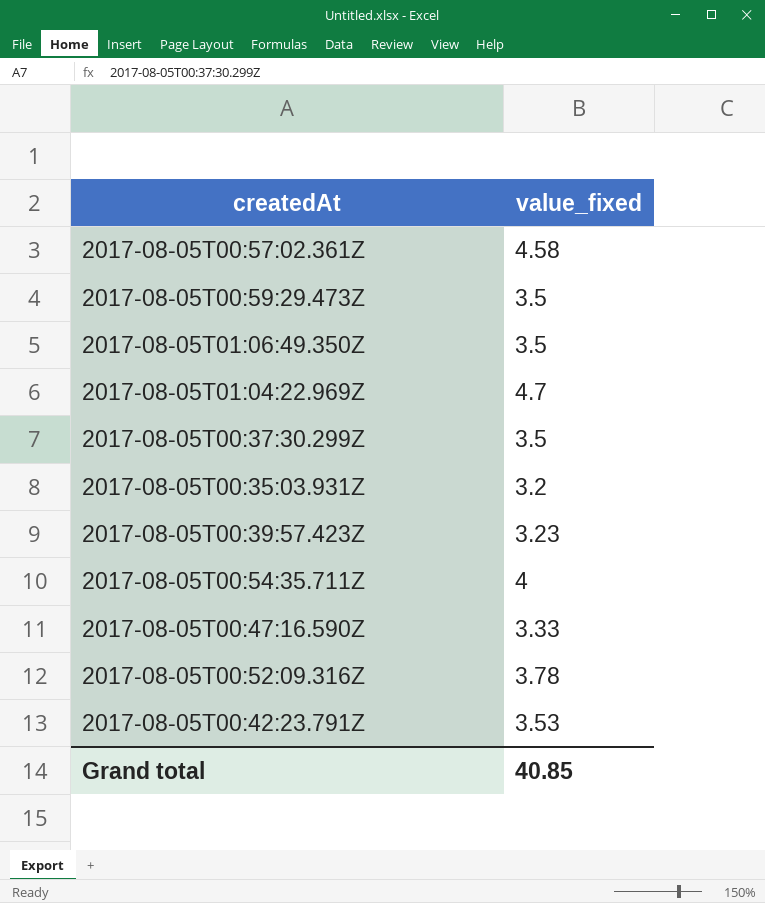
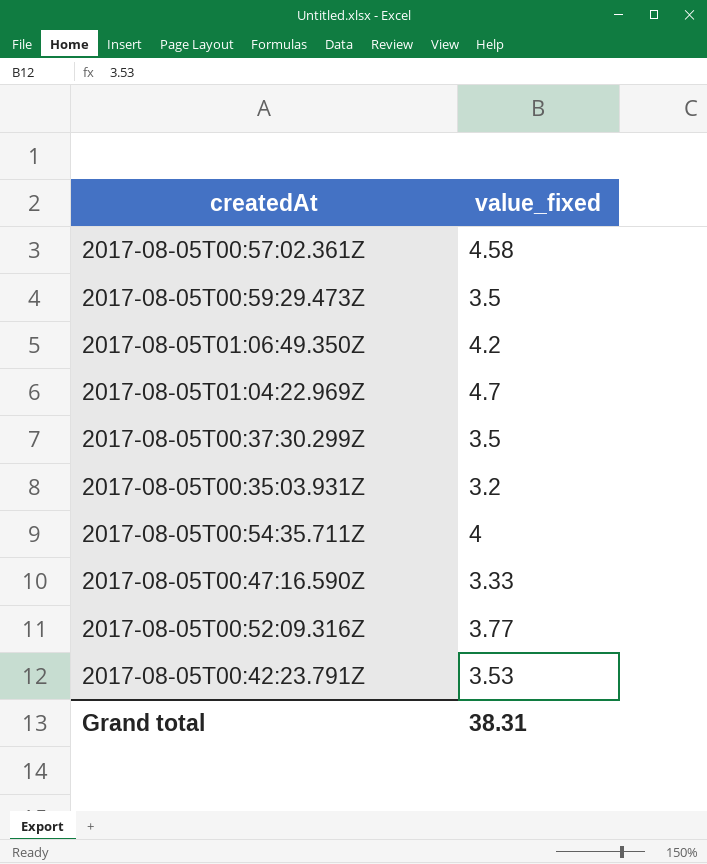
row 2017-08-05T00:39:57.423Z: 3.23 -> none
2017-08-05T01:06:49.350Z | value_fixed: 3.5 -> 4.2
2017-08-05T00:52:09.316Z | value_fixed: 3.78 -> 3.77
Grand total | value_fixed: 40.85 -> 38.31

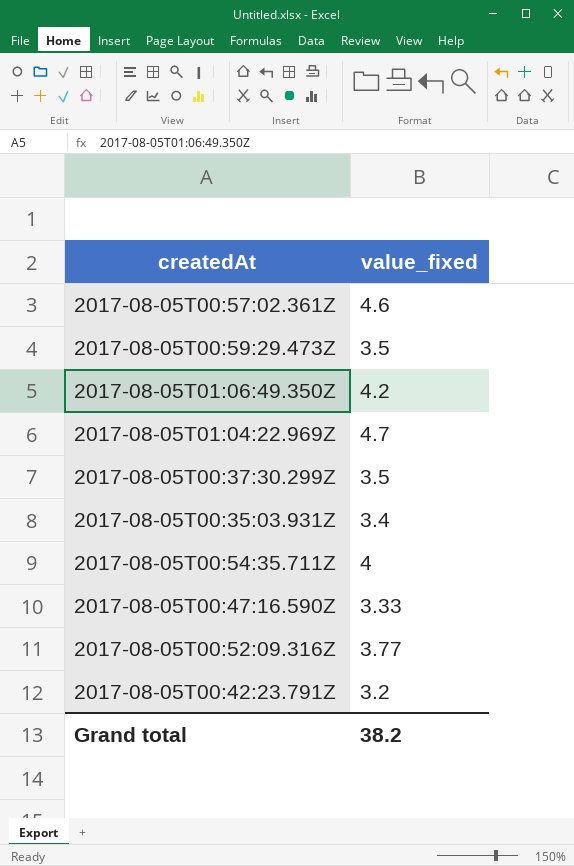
2017-08-05T00:57:02.361Z | value_fixed: 4.58 -> 4.6
2017-08-05T00:35:03.931Z | value_fixed: 3.2 -> 3.4
2017-08-05T00:42:23.791Z | value_fixed: 3.53 -> 3.2
Grand total | value_fixed: 38.31 -> 38.2

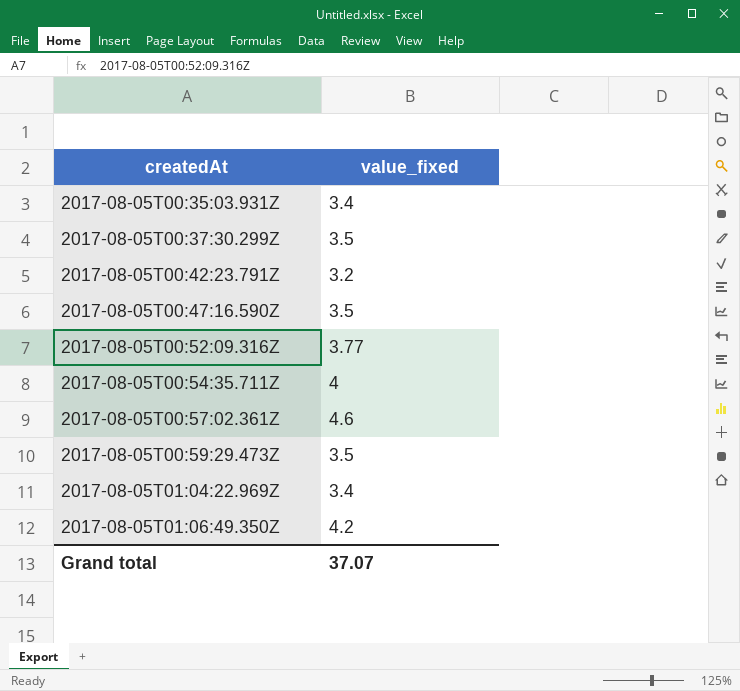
row order: none -> createdAt ascending
2017-08-05T00:47:16.590Z | value_fixed: 3.33 -> 3.5
2017-08-05T01:04:22.969Z | value_fixed: 4.7 -> 3.4
Grand total | value_fixed: 38.2 -> 37.07

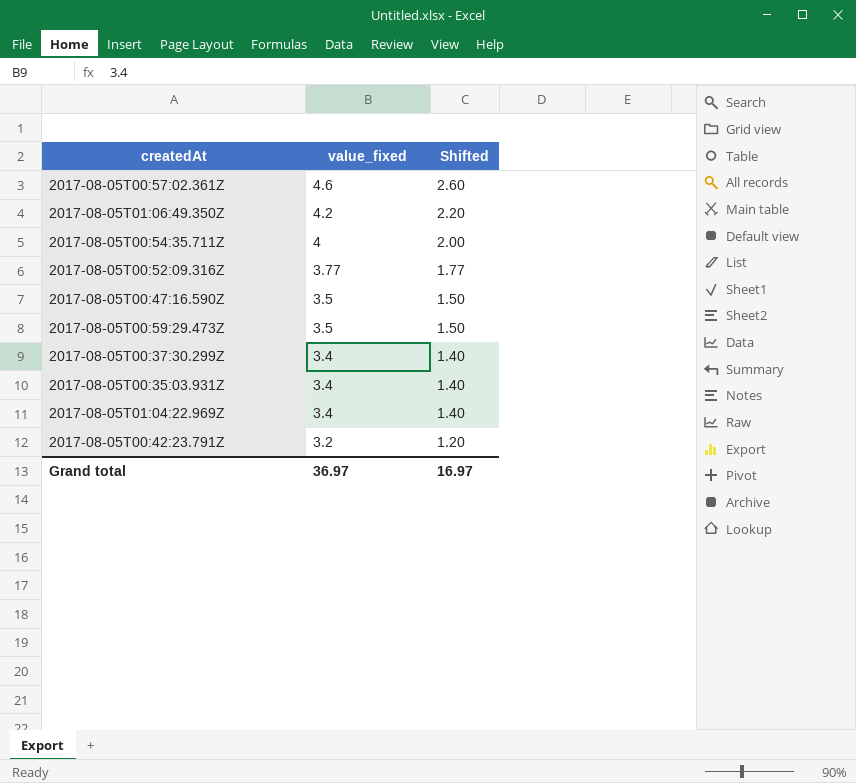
row order: createdAt ascending -> value_fixed descending
column Shifted | formula: none -> [value_fixed] - 2
2017-08-05T00:37:30.299Z | value_fixed: 3.5 -> 3.4
Grand total | value_fixed: 37.07 -> 36.97

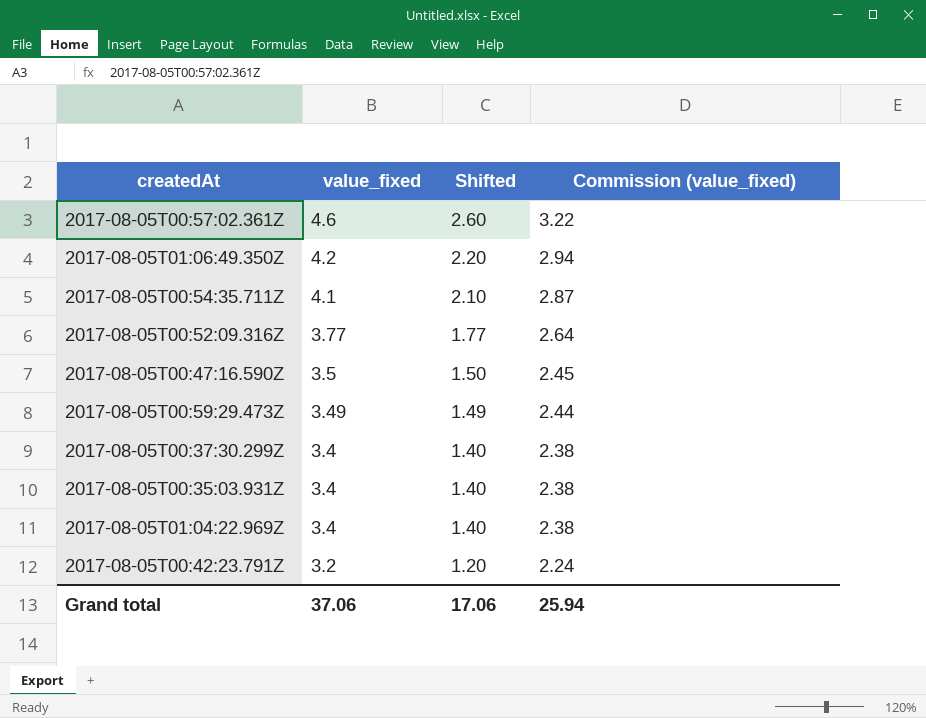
column Commission (value_fixed) | formula: none -> [value_fixed] * 0.7
2017-08-05T00:54:35.711Z | value_fixed: 4 -> 4.1
2017-08-05T00:54:35.711Z | Shifted: 2.00 -> 2.10
2017-08-05T00:59:29.473Z | value_fixed: 3.5 -> 3.49
2017-08-05T00:59:29.473Z | Shifted: 1.50 -> 1.49
Grand total | value_fixed: 36.97 -> 37.06
Grand total | Shifted: 16.97 -> 17.06

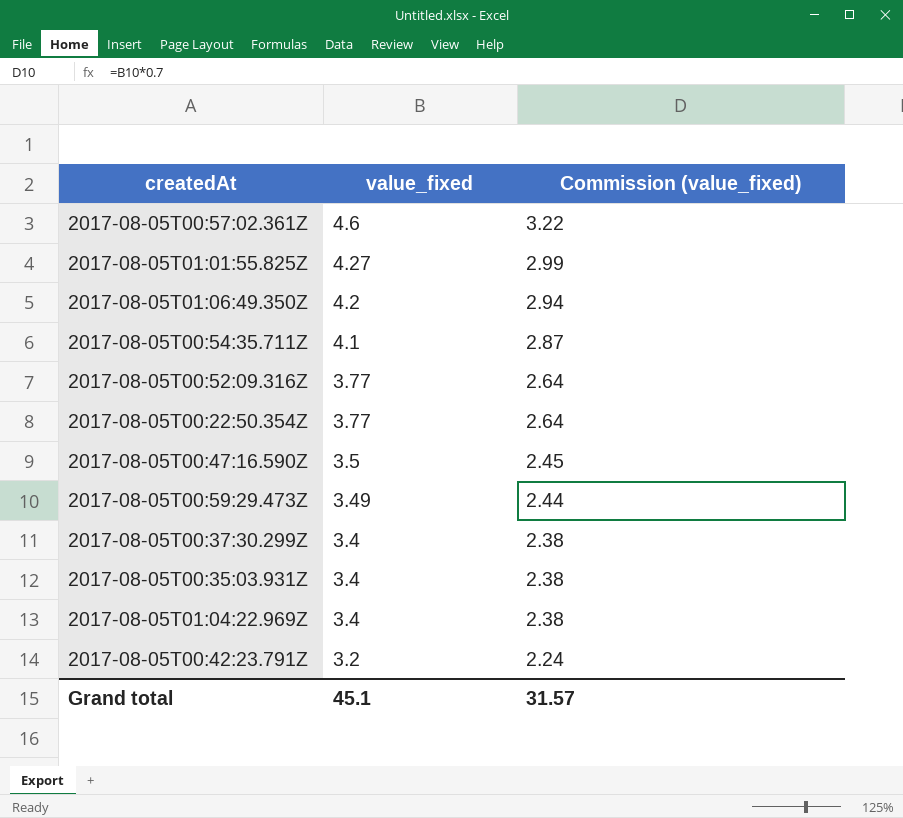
column Shifted | formula: [value_fixed] - 2 -> none
row 2017-08-05T01:01:55.825Z: none -> 4.27 | 2.99
row 2017-08-05T00:22:50.354Z: none -> 3.77 | 2.64
Grand total | value_fixed: 37.06 -> 45.1
Grand total | Commission (value_fixed): 25.94 -> 31.57

